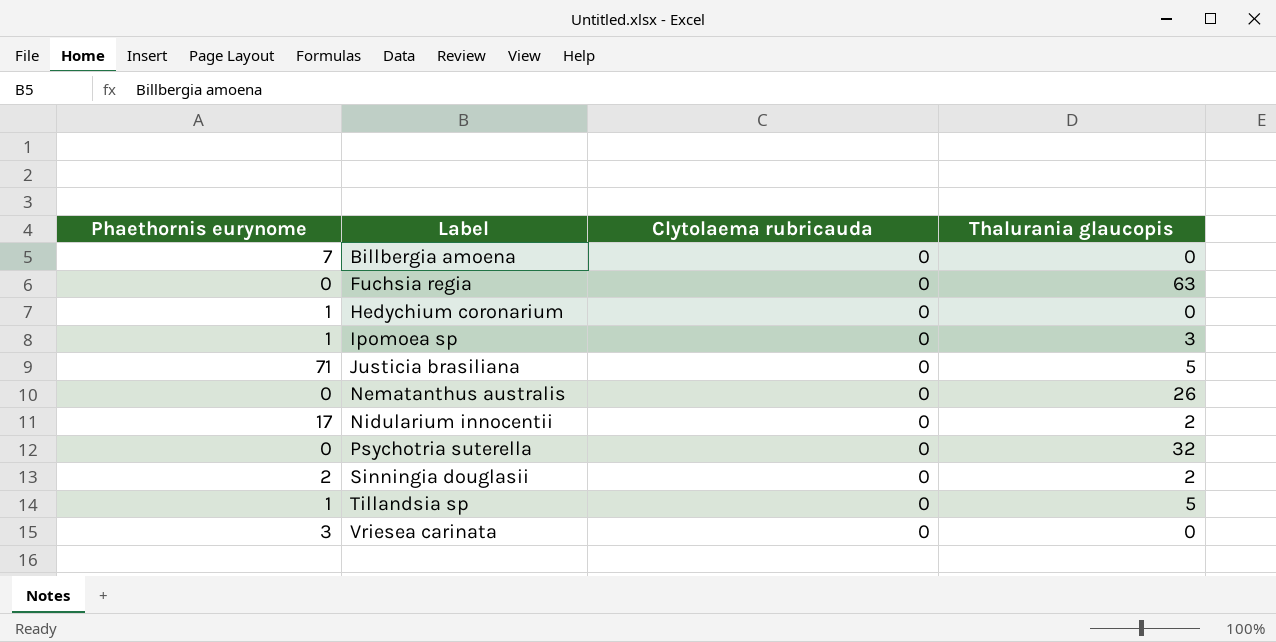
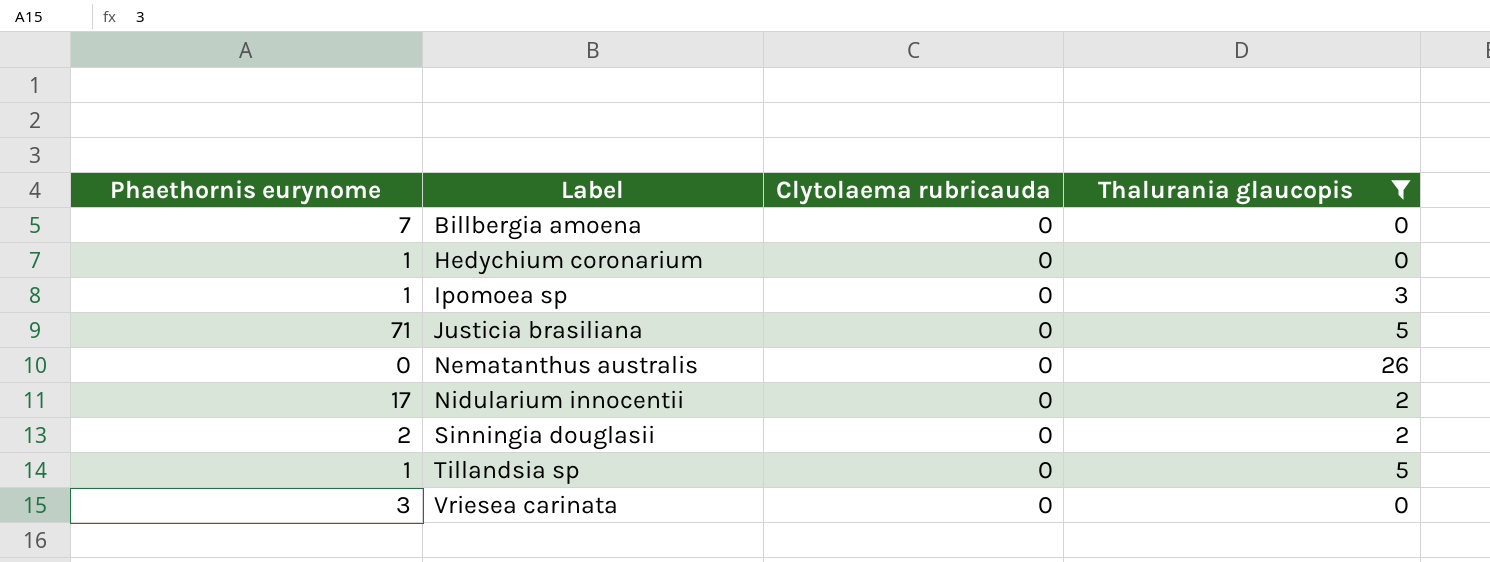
filter: none -> Thalurania glaucopis <= 26

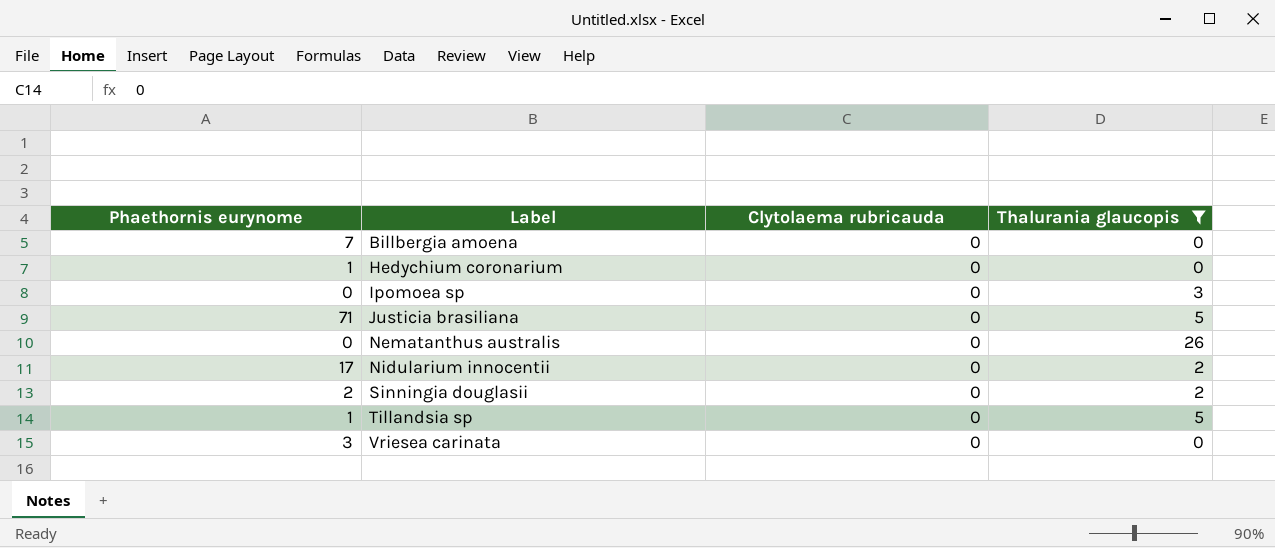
Ipomoea sp | Phaethornis eurynome: 1 -> 0

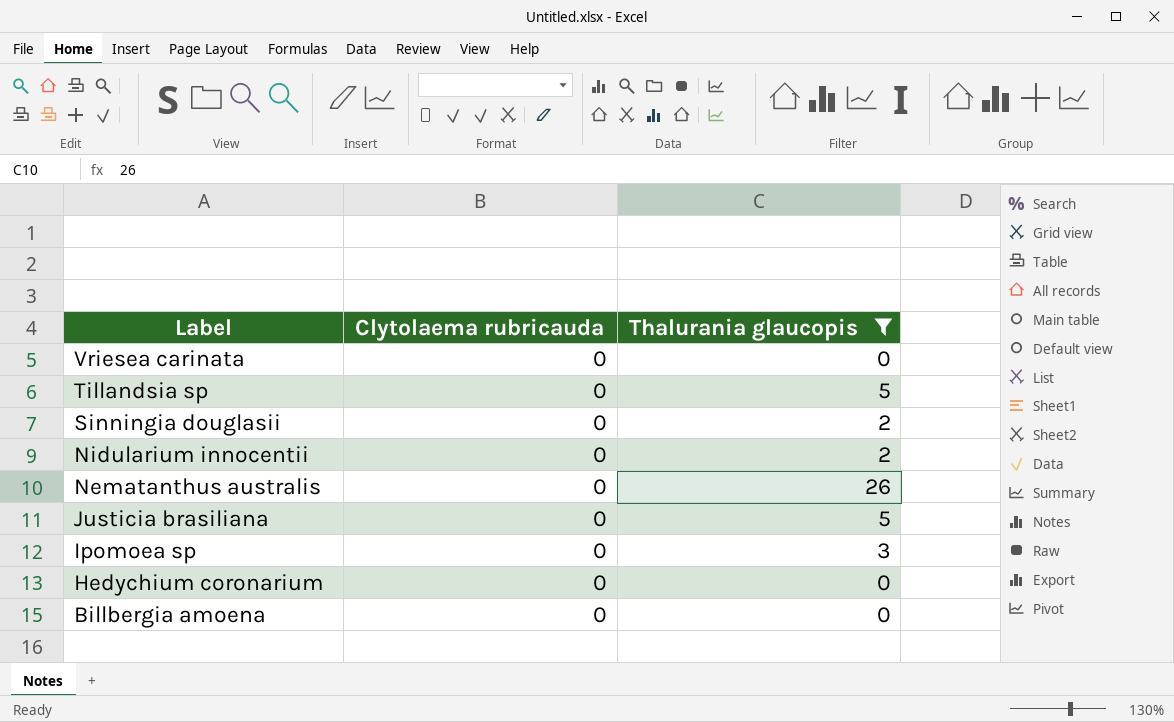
row order: Label ascending -> Label descending
column Phaethornis eurynome | position: 1 -> none

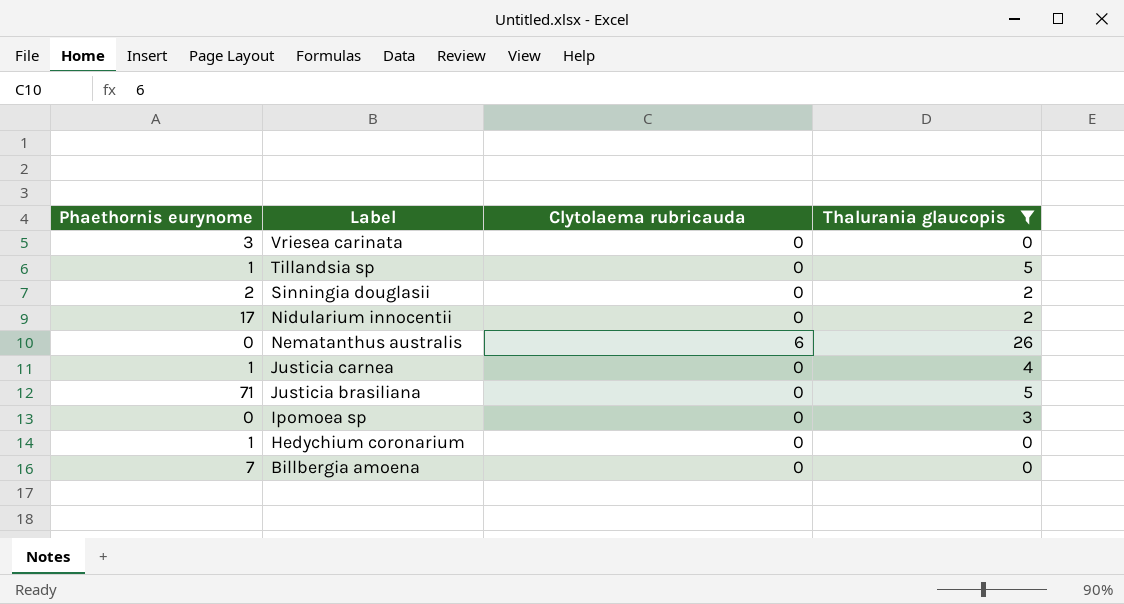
column Phaethornis eurynome | position: none -> 1
Nematanthus australis | Clytolaema rubricauda: 0 -> 6
row Justicia carnea: none -> 1 | 0 | 4

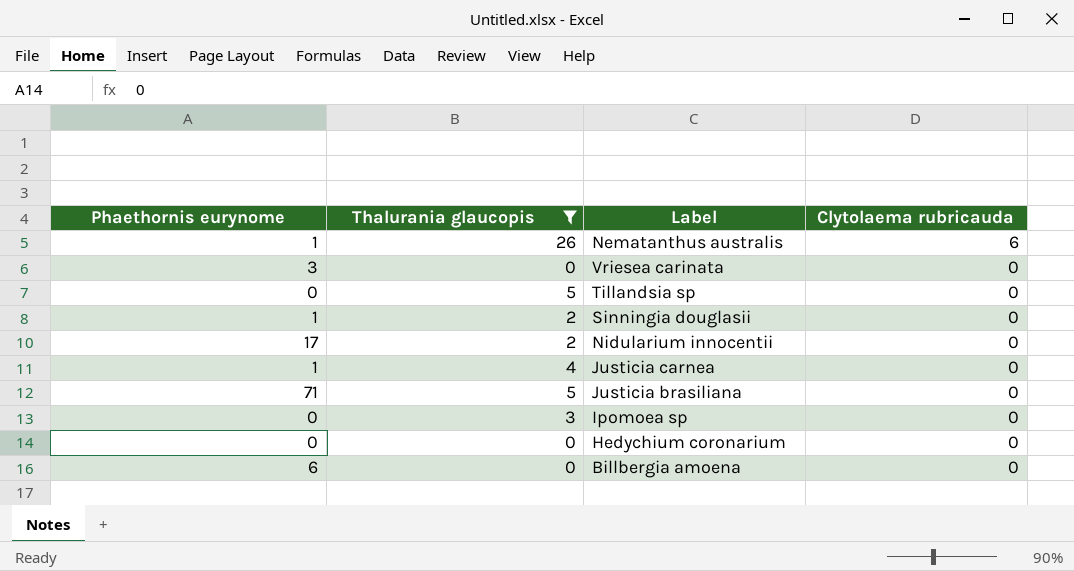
row order: Label descending -> Clytolaema rubricauda descending
column Thalurania glaucopis | position: 4 -> 2
Nematanthus australis | Phaethornis eurynome: 0 -> 1
Tillandsia sp | Phaethornis eurynome: 1 -> 0
Sinningia douglasii | Phaethornis eurynome: 2 -> 1
Hedychium coronarium | Phaethornis eurynome: 1 -> 0
Billbergia amoena | Phaethornis eurynome: 7 -> 6

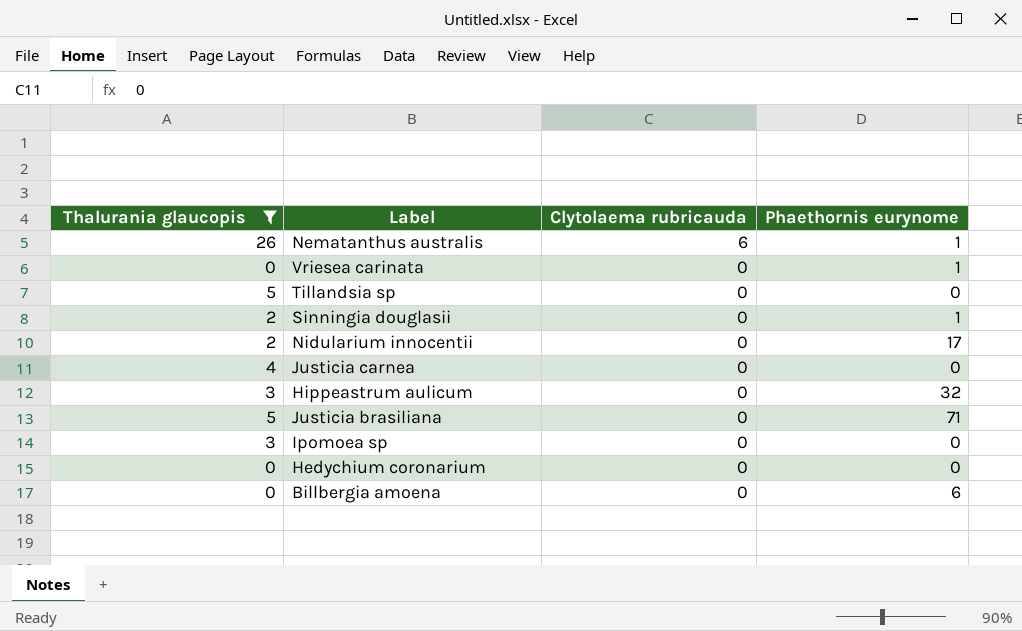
column Phaethornis eurynome | position: 1 -> 4
Vriesea carinata | Phaethornis eurynome: 3 -> 1
Justicia carnea | Phaethornis eurynome: 1 -> 0
row Hippeastrum aulicum: none -> 3 | 0 | 32

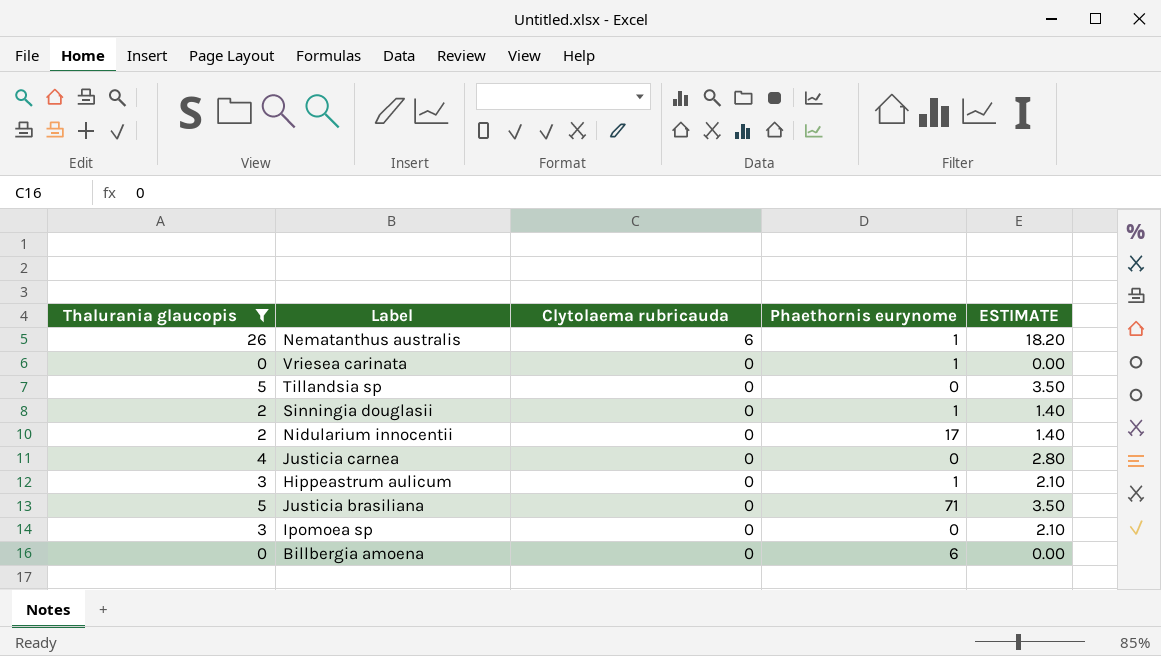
column ESTIMATE | formula: none -> [Thalurania glaucopis] * 0.7
row Hedychium coronarium: 0 | 0 | 0 -> none
Hippeastrum aulicum | Phaethornis eurynome: 32 -> 1

